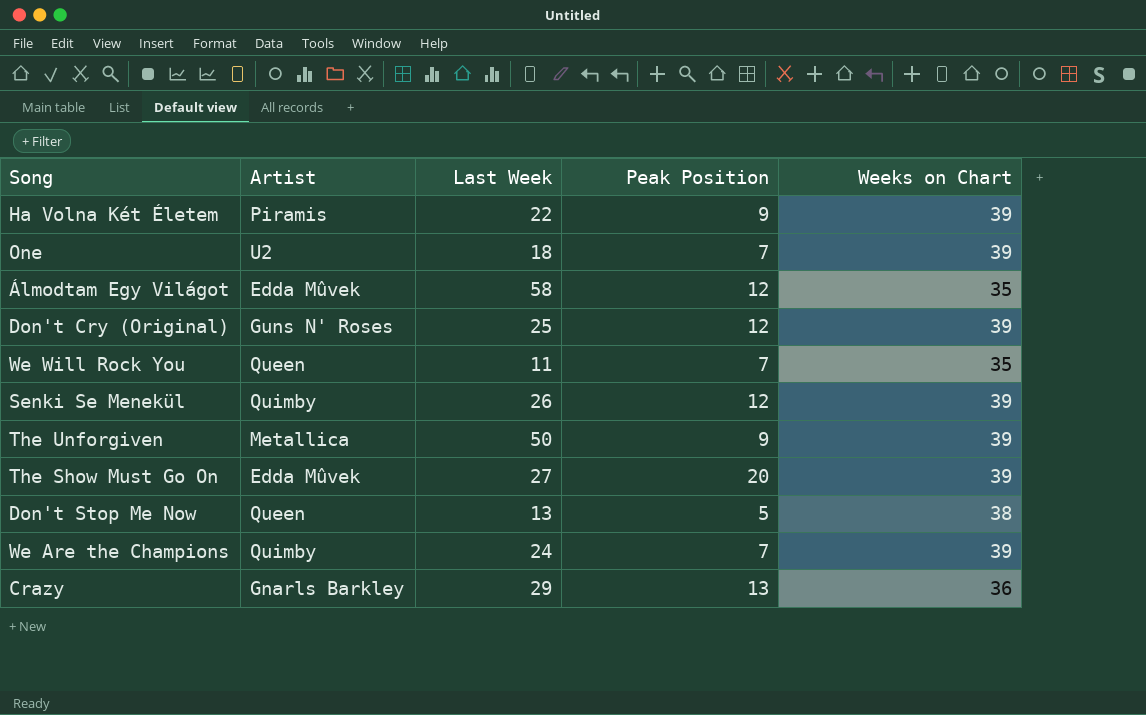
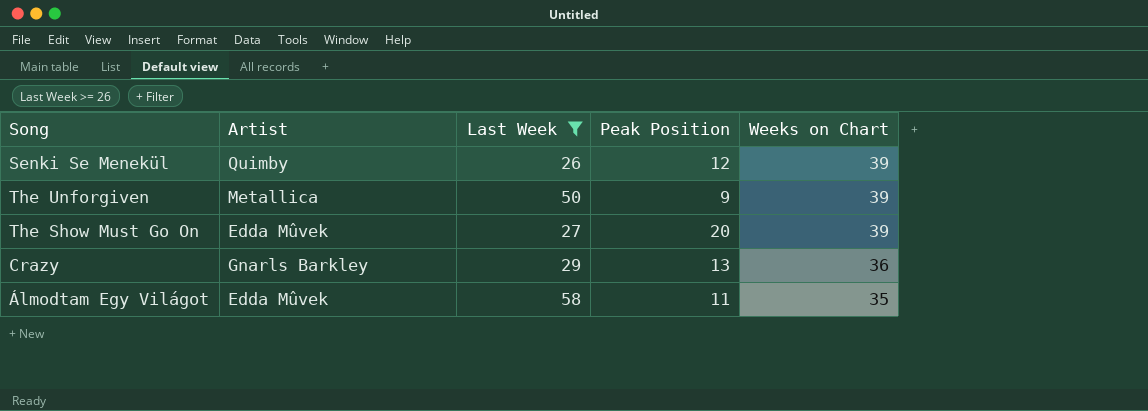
filter: none -> Last Week >= 26
row order: none -> Weeks on Chart descending
Álmodtam Egy Világot | Peak Position: 12 -> 11

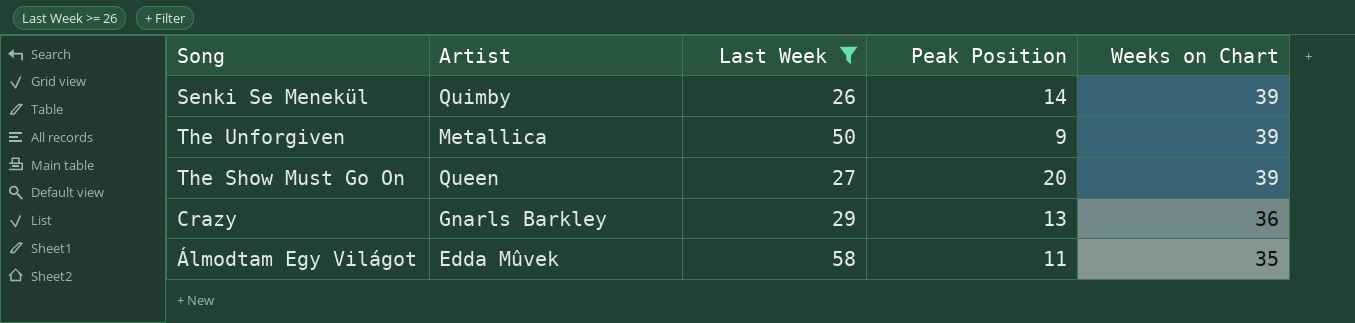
Senki Se Menekül | Peak Position: 12 -> 14
The Show Must Go On | Artist: Edda Mûvek -> Queen

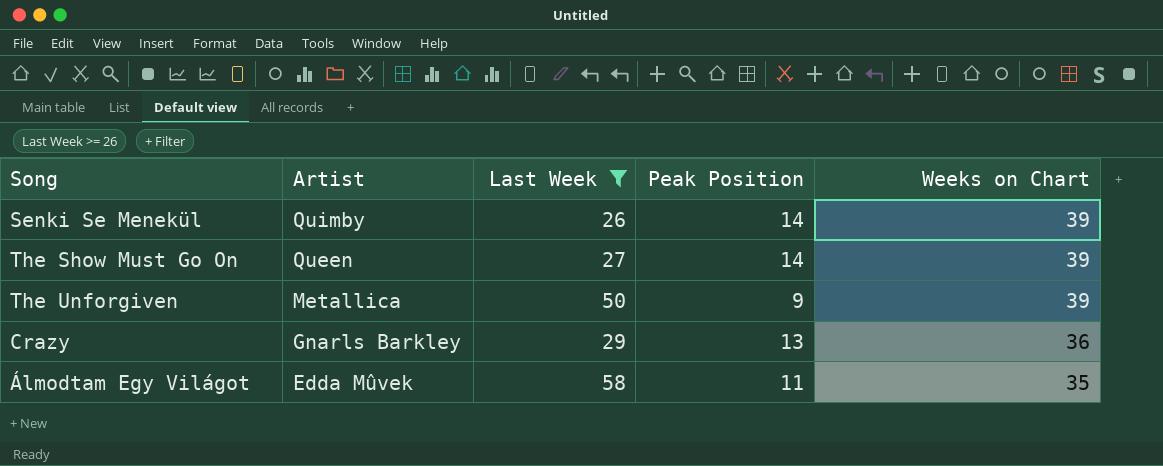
row order: Weeks on Chart descending -> Artist descending
The Show Must Go On | Peak Position: 20 -> 14

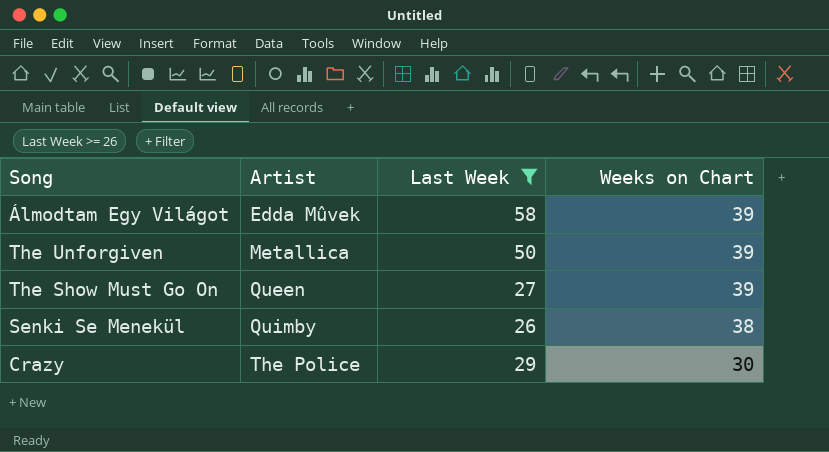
row order: Artist descending -> Artist ascending
column Peak Position | position: 4 -> none
Álmodtam Egy Világot | Weeks on Chart: 35 -> 39
Senki Se Menekül | Weeks on Chart: 39 -> 38
Crazy | Artist: Gnarls Barkley -> The Police
Crazy | Weeks on Chart: 36 -> 30

